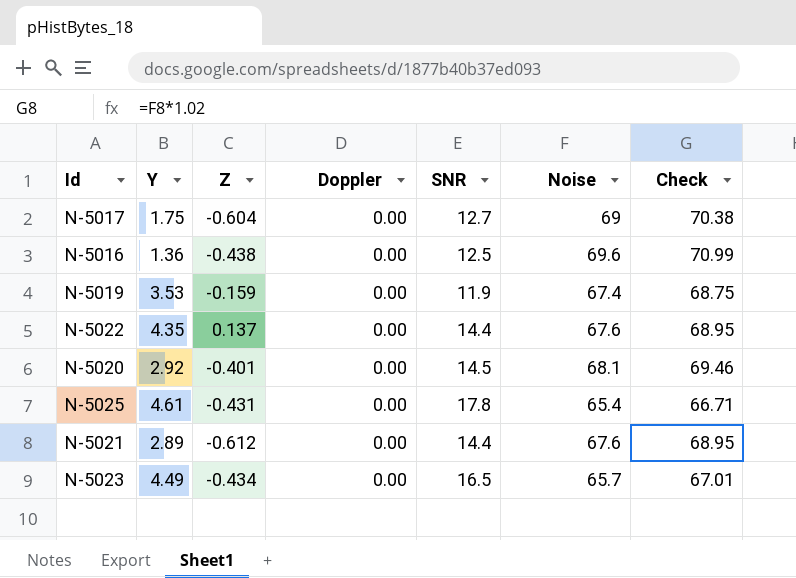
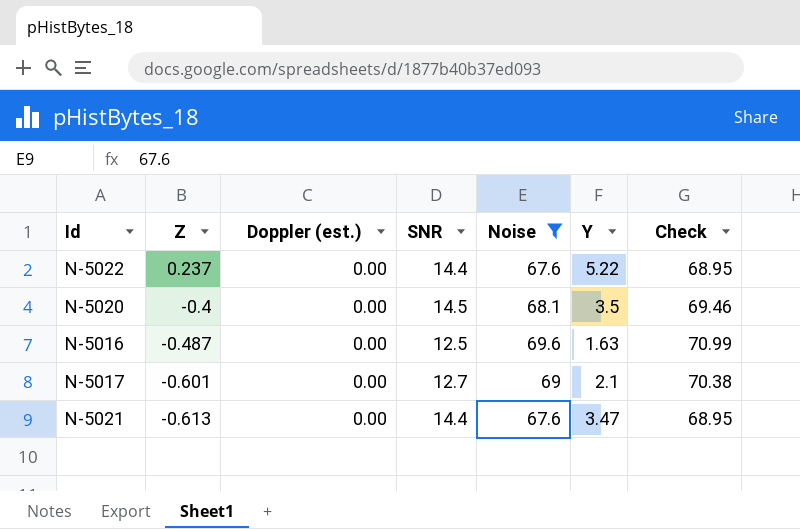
filter: none -> Noise >= 67.6
row order: none -> Z descending
column name: Doppler -> Doppler (est.)
column Y | position: 2 -> 6
N-5022 | Z: 0.137 -> 0.237
N-5022 | Y: 4.35 -> 5.22
N-5020 | Z: -0.401 -> -0.4
N-5020 | Y: 2.92 -> 3.5
N-5016 | Z: -0.438 -> -0.487
N-5016 | Y: 1.36 -> 1.63
N-5017 | Z: -0.604 -> -0.601
N-5017 | Y: 1.75 -> 2.1
N-5021 | Z: -0.612 -> -0.613
N-5021 | Y: 2.89 -> 3.47

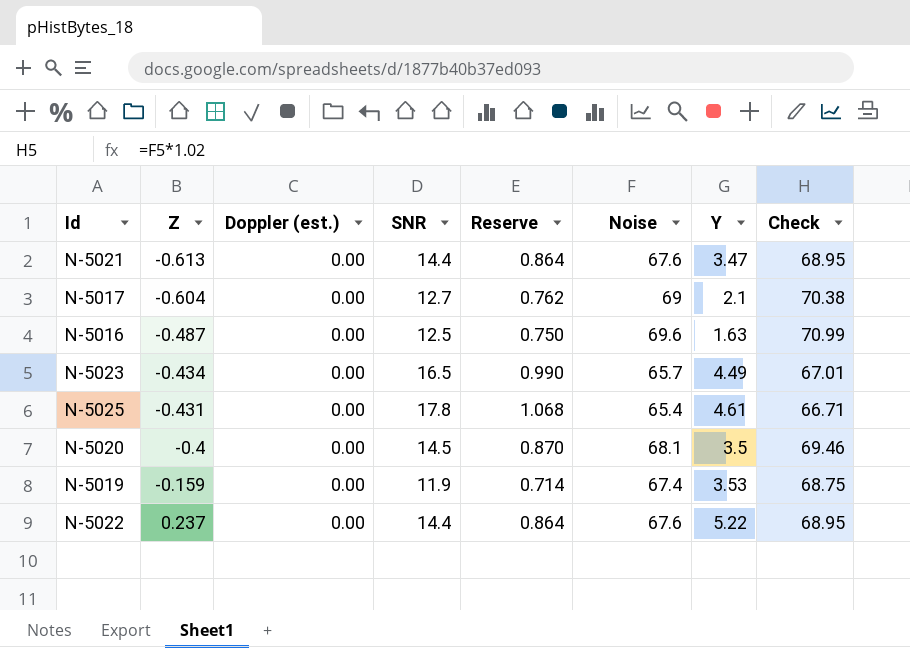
filter: Noise >= 67.6 -> none
row order: Z descending -> Z ascending
column Reserve | formula: none -> [SNR] * 0.06
N-5017 | Z: -0.601 -> -0.604

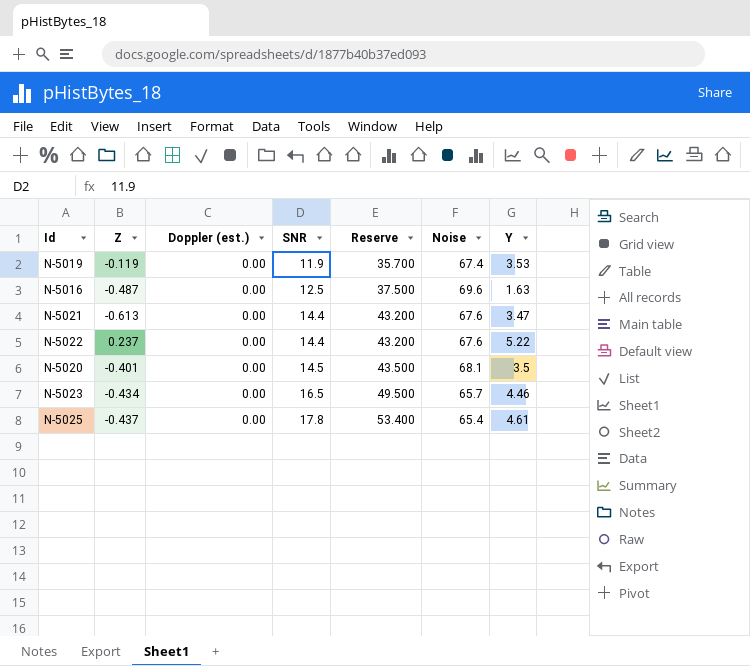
row order: Z ascending -> SNR ascending
column Check | formula: [Noise] * 1.02 -> none
column Reserve | formula: [SNR] * 0.06 -> [SNR] * 3
row N-5017: -0.604 | 0.00 | 12.7 | 0.762 | 69 | 2.1 | 70.38 -> none
N-5019 | Z: -0.159 -> -0.119
N-5020 | Z: -0.4 -> -0.401
N-5023 | Y: 4.49 -> 4.46
N-5025 | Z: -0.431 -> -0.437

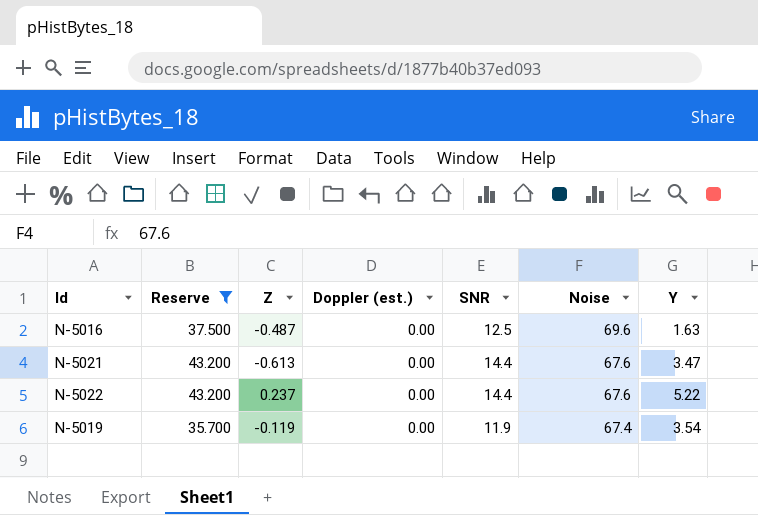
filter: none -> Reserve <= 43.200
row order: SNR ascending -> Noise descending
column Reserve | position: 5 -> 2
N-5019 | Y: 3.53 -> 3.54

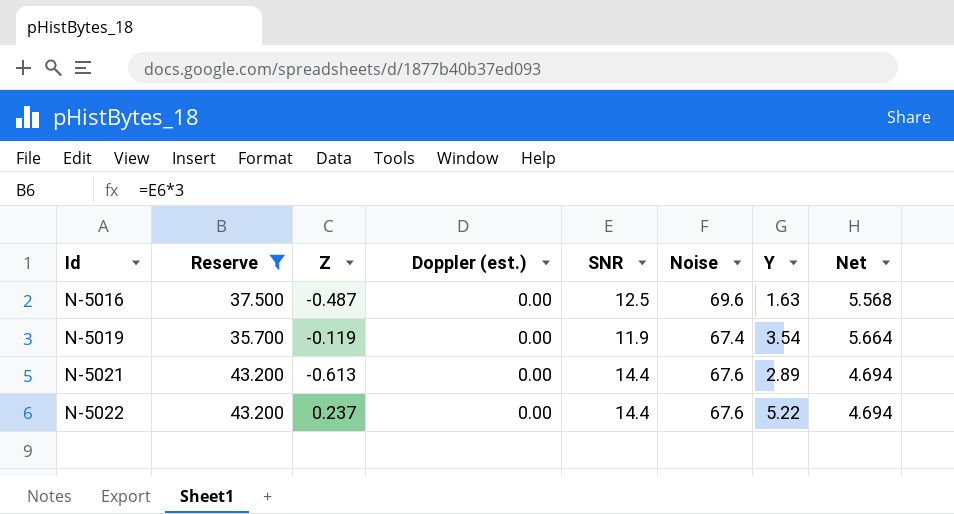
row order: Noise descending -> Id ascending
column Net | formula: none -> [Noise] / [SNR]
N-5021 | Y: 3.47 -> 2.89

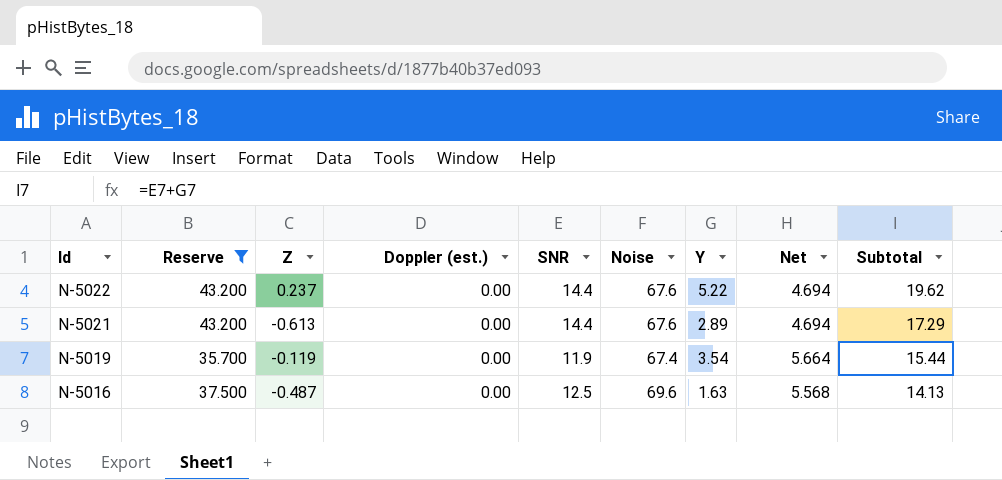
row order: Id ascending -> Id descending
column Subtotal | formula: none -> [SNR] + [Y]

